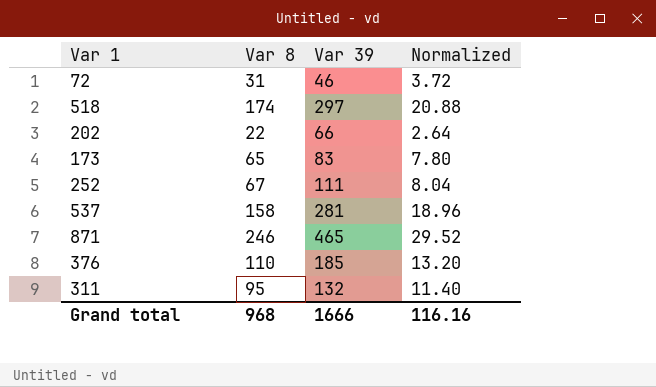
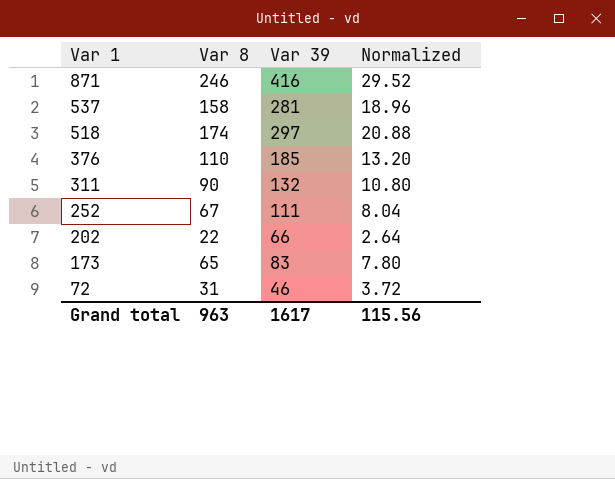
row order: none -> Var 1 descending
871 | Var 39: 465 -> 416
311 | Var 8: 95 -> 90
311 | Normalized: 11.40 -> 10.80
Grand total | Var 8: 968 -> 963
Grand total | Var 39: 1666 -> 1617
Grand total | Normalized: 116.16 -> 115.56

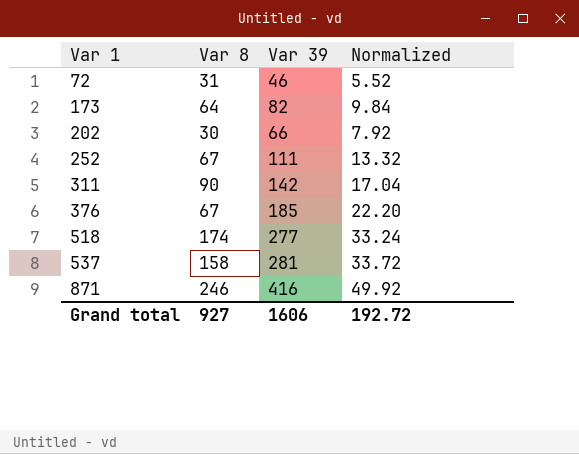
row order: Var 1 descending -> Var 1 ascending
column Normalized | formula: [Var 8] * 0.12 -> [Var 39] * 0.12
173 | Var 8: 65 -> 64
173 | Var 39: 83 -> 82
202 | Var 8: 22 -> 30
311 | Var 39: 132 -> 142
376 | Var 8: 110 -> 67
518 | Var 39: 297 -> 277
Grand total | Var 8: 963 -> 927
Grand total | Var 39: 1617 -> 1606
Grand total | Normalized: 115.56 -> 192.72

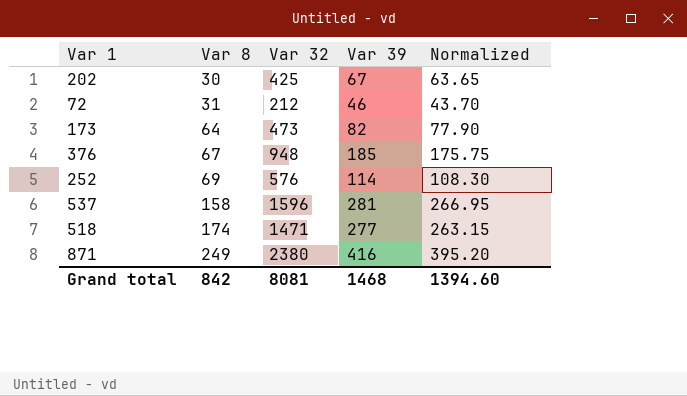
row order: Var 1 ascending -> Var 8 ascending
column Var 32 | position: none -> 3
column Normalized | formula: [Var 39] * 0.12 -> [Var 39] * 0.95
row 311: 90 | 142 | 17.04 -> none
202 | Var 39: 66 -> 67
252 | Var 8: 67 -> 69
252 | Var 39: 111 -> 114
871 | Var 8: 246 -> 249
Grand total | Var 8: 927 -> 842
Grand total | Var 39: 1606 -> 1468
Grand total | Normalized: 192.72 -> 1394.60

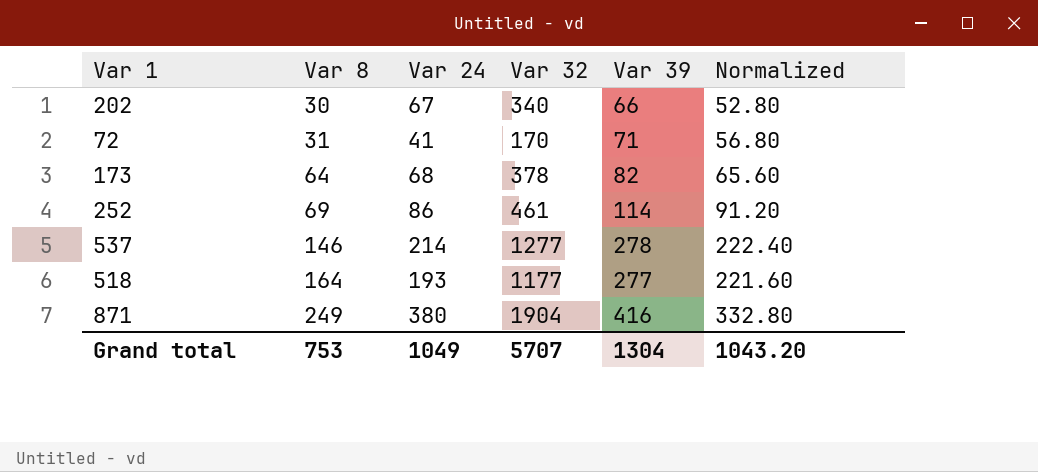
column Var 24 | position: none -> 3
column Normalized | formula: [Var 39] * 0.95 -> [Var 39] * 0.8
row 376: 67 | 948 | 185 | 175.75 -> none
202 | Var 32: 425 -> 340
202 | Var 39: 67 -> 66
72 | Var 32: 212 -> 170
72 | Var 39: 46 -> 71
173 | Var 32: 473 -> 378
252 | Var 32: 576 -> 461
537 | Var 8: 158 -> 146
537 | Var 32: 1596 -> 1277
537 | Var 39: 281 -> 278
518 | Var 8: 174 -> 164
518 | Var 32: 1471 -> 1177
871 | Var 32: 2380 -> 1904
Grand total | Var 8: 842 -> 753
Grand total | Var 32: 8081 -> 5707
Grand total | Var 39: 1468 -> 1304
Grand total | Normalized: 1394.60 -> 1043.20

